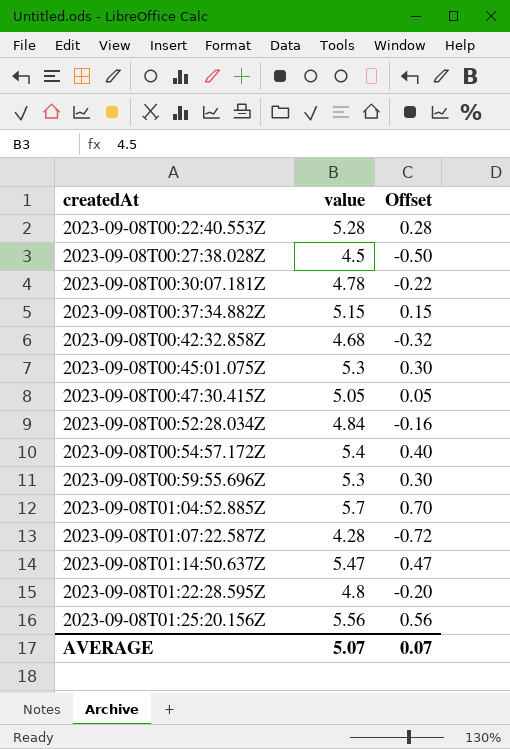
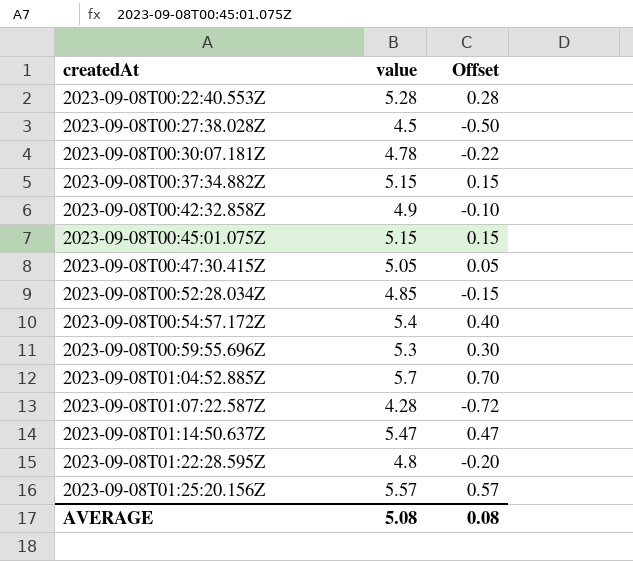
2023-09-08T00:42:32.858Z | value: 4.68 -> 4.9
2023-09-08T00:42:32.858Z | Offset: -0.32 -> -0.10
2023-09-08T00:45:01.075Z | value: 5.3 -> 5.15
2023-09-08T00:45:01.075Z | Offset: 0.30 -> 0.15
2023-09-08T00:52:28.034Z | value: 4.84 -> 4.85
2023-09-08T00:52:28.034Z | Offset: -0.16 -> -0.15
2023-09-08T01:25:20.156Z | value: 5.56 -> 5.57
2023-09-08T01:25:20.156Z | Offset: 0.56 -> 0.57
AVERAGE | value: 5.07 -> 5.08
AVERAGE | Offset: 0.07 -> 0.08

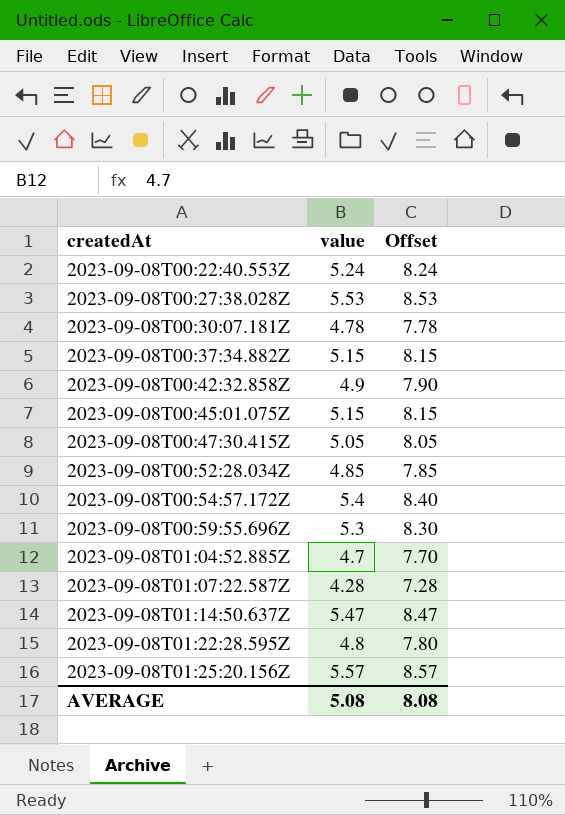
column Offset | formula: [value] - 5 -> [value] + 3
2023-09-08T00:22:40.553Z | value: 5.28 -> 5.24
2023-09-08T00:27:38.028Z | value: 4.5 -> 5.53
2023-09-08T01:04:52.885Z | value: 5.7 -> 4.7
AVERAGE | Offset: 0.08 -> 8.08

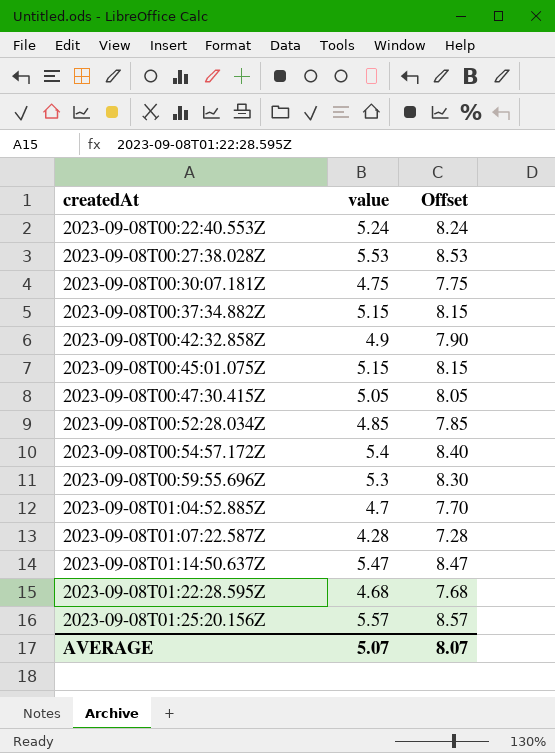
2023-09-08T00:30:07.181Z | value: 4.78 -> 4.75
2023-09-08T00:30:07.181Z | Offset: 7.78 -> 7.75
2023-09-08T01:22:28.595Z | value: 4.8 -> 4.68
2023-09-08T01:22:28.595Z | Offset: 7.80 -> 7.68
AVERAGE | value: 5.08 -> 5.07
AVERAGE | Offset: 8.08 -> 8.07

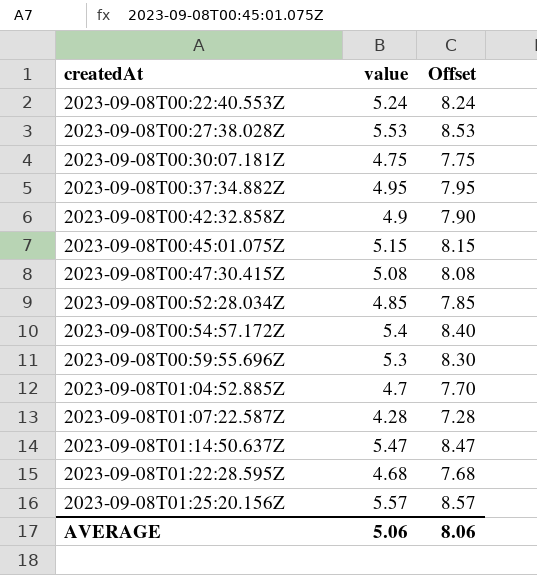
2023-09-08T00:37:34.882Z | value: 5.15 -> 4.95
2023-09-08T00:37:34.882Z | Offset: 8.15 -> 7.95
2023-09-08T00:47:30.415Z | value: 5.05 -> 5.08
2023-09-08T00:47:30.415Z | Offset: 8.05 -> 8.08
AVERAGE | value: 5.07 -> 5.06
AVERAGE | Offset: 8.07 -> 8.06

